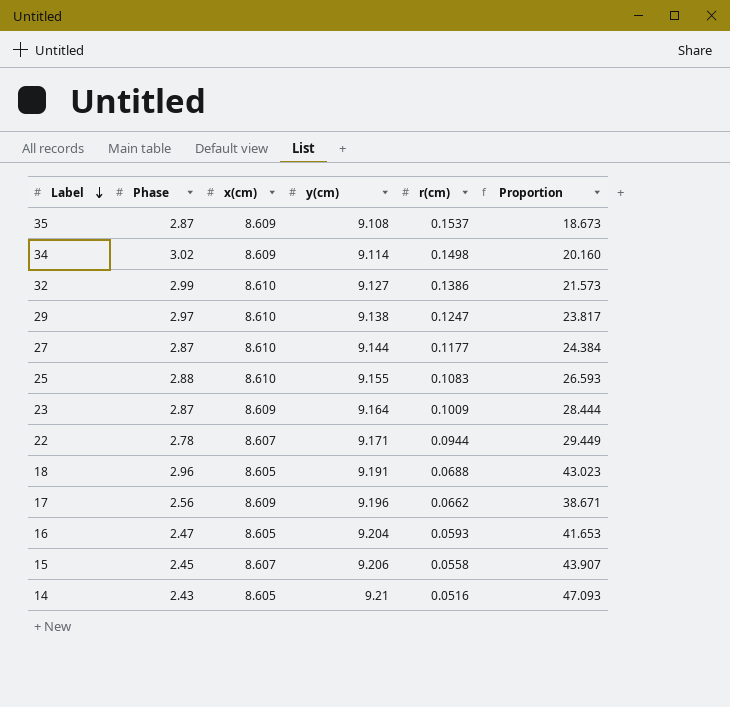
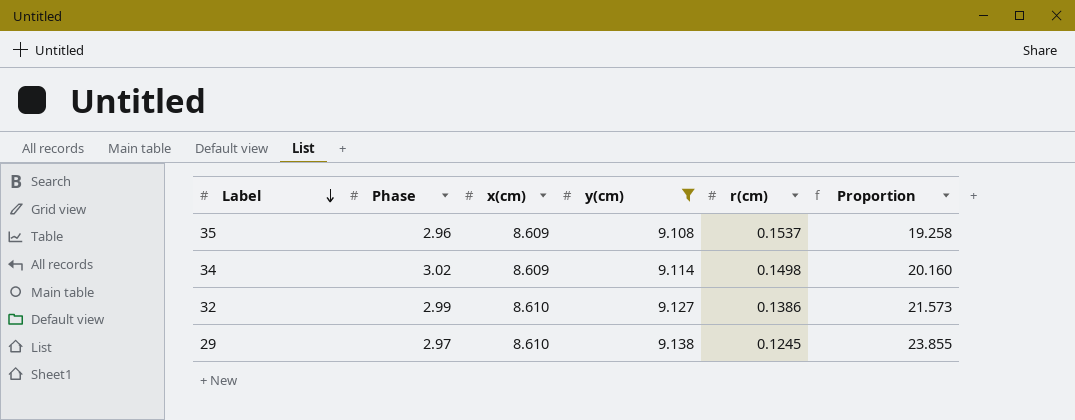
filter: none -> y(cm) <= 9.138
35 | Phase: 2.87 -> 2.96
35 | Proportion: 18.673 -> 19.258
29 | r(cm): 0.1247 -> 0.1245
29 | Proportion: 23.817 -> 23.855

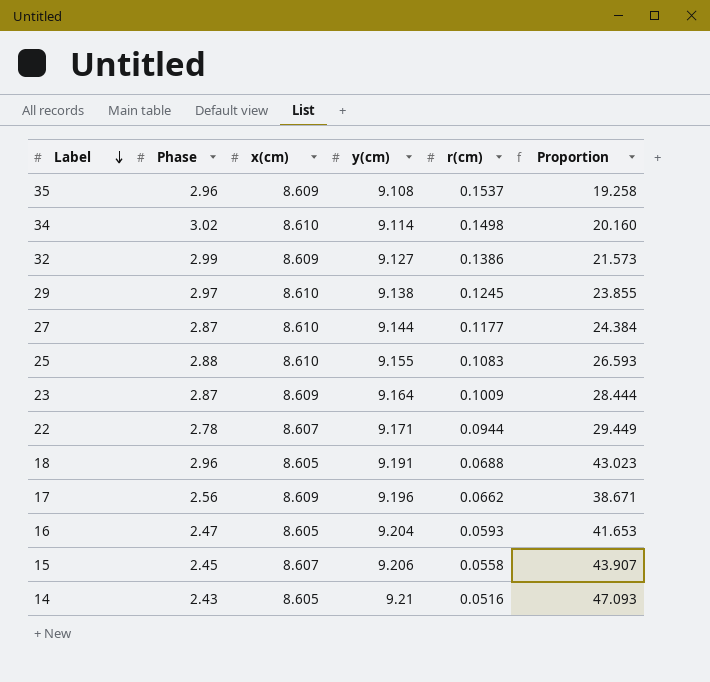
filter: y(cm) <= 9.138 -> none
34 | x(cm): 8.609 -> 8.610
32 | x(cm): 8.610 -> 8.609

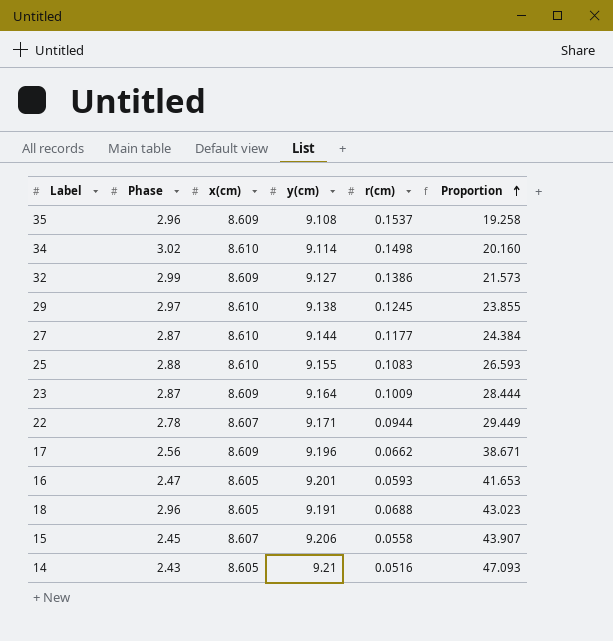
row order: Label descending -> Proportion ascending
16 | y(cm): 9.204 -> 9.201

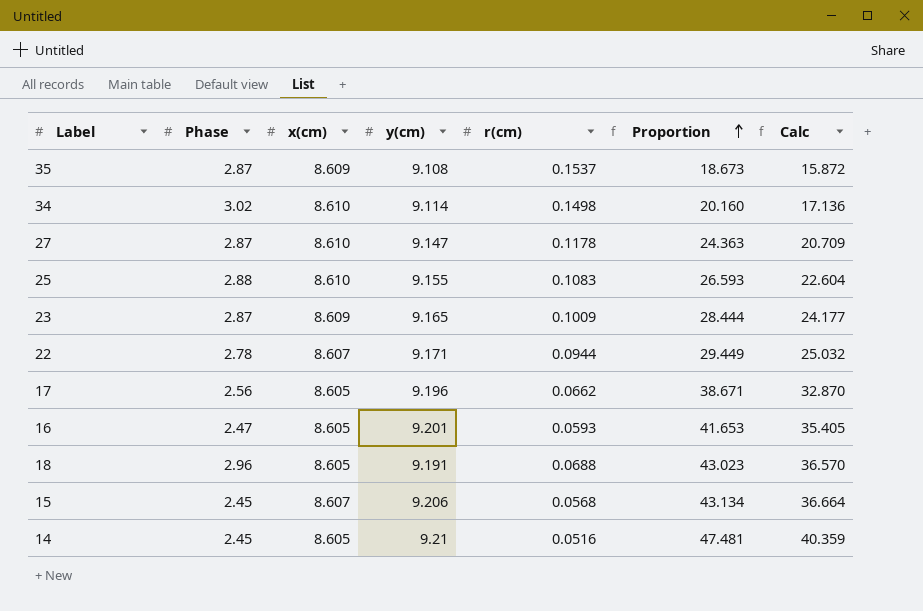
column Calc | formula: none -> [Proportion] * 0.85
row 32: 2.99 | 8.609 | 9.127 | 0.1386 | 21.573 -> none
row 29: 2.97 | 8.610 | 9.138 | 0.1245 | 23.855 -> none
35 | Phase: 2.96 -> 2.87
35 | Proportion: 19.258 -> 18.673
27 | y(cm): 9.144 -> 9.147
27 | r(cm): 0.1177 -> 0.1178
27 | Proportion: 24.384 -> 24.363
23 | y(cm): 9.164 -> 9.165
17 | x(cm): 8.609 -> 8.605
15 | r(cm): 0.0558 -> 0.0568
15 | Proportion: 43.907 -> 43.134
14 | Phase: 2.43 -> 2.45
14 | Proportion: 47.093 -> 47.481

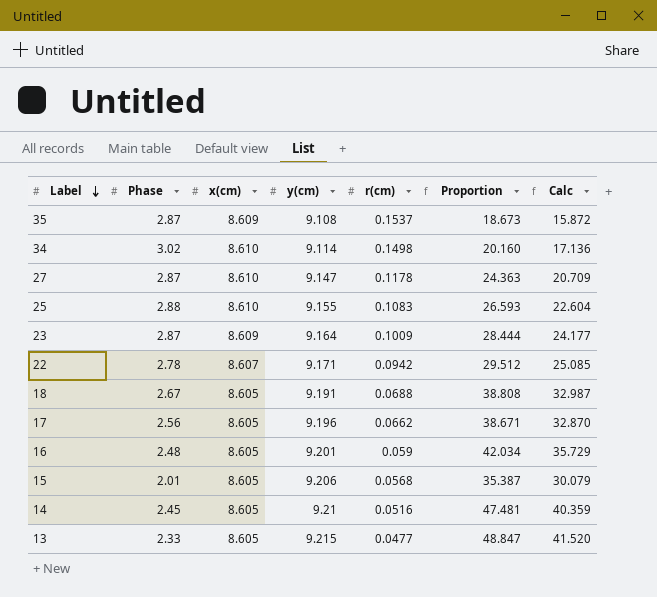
row order: Proportion ascending -> Label descending
23 | y(cm): 9.165 -> 9.164
22 | r(cm): 0.0944 -> 0.0942
22 | Proportion: 29.449 -> 29.512
22 | Calc: 25.032 -> 25.085
18 | Phase: 2.96 -> 2.67
18 | Proportion: 43.023 -> 38.808
18 | Calc: 36.570 -> 32.987
16 | Phase: 2.47 -> 2.48
16 | r(cm): 0.0593 -> 0.059
16 | Proportion: 41.653 -> 42.034
16 | Calc: 35.405 -> 35.729
15 | Phase: 2.45 -> 2.01
15 | x(cm): 8.607 -> 8.605
15 | Proportion: 43.134 -> 35.387
15 | Calc: 36.664 -> 30.079
row 13: none -> 2.33 | 8.605 | 9.215 | 0.0477 | 48.847 | 41.520

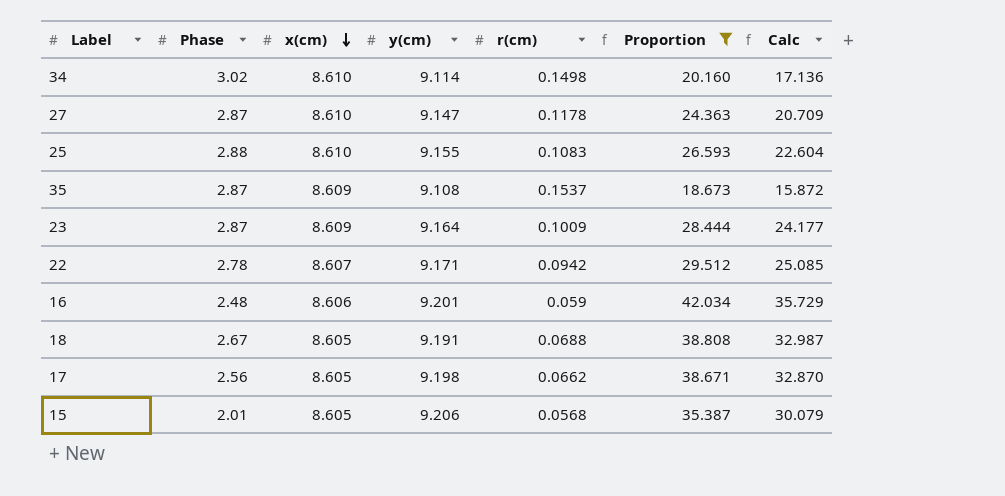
filter: none -> Proportion <= 42.034
row order: Label descending -> x(cm) descending
16 | x(cm): 8.605 -> 8.606
17 | y(cm): 9.196 -> 9.198

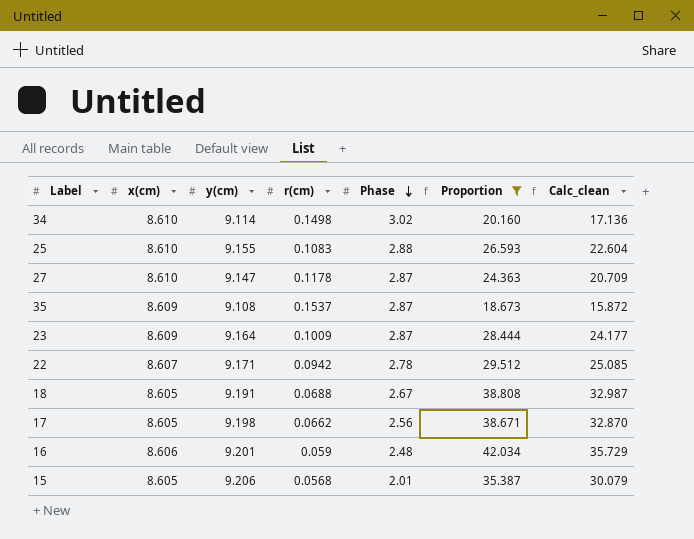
row order: x(cm) descending -> Phase descending
column Phase | position: 2 -> 5
column name: Calc -> Calc_clean

